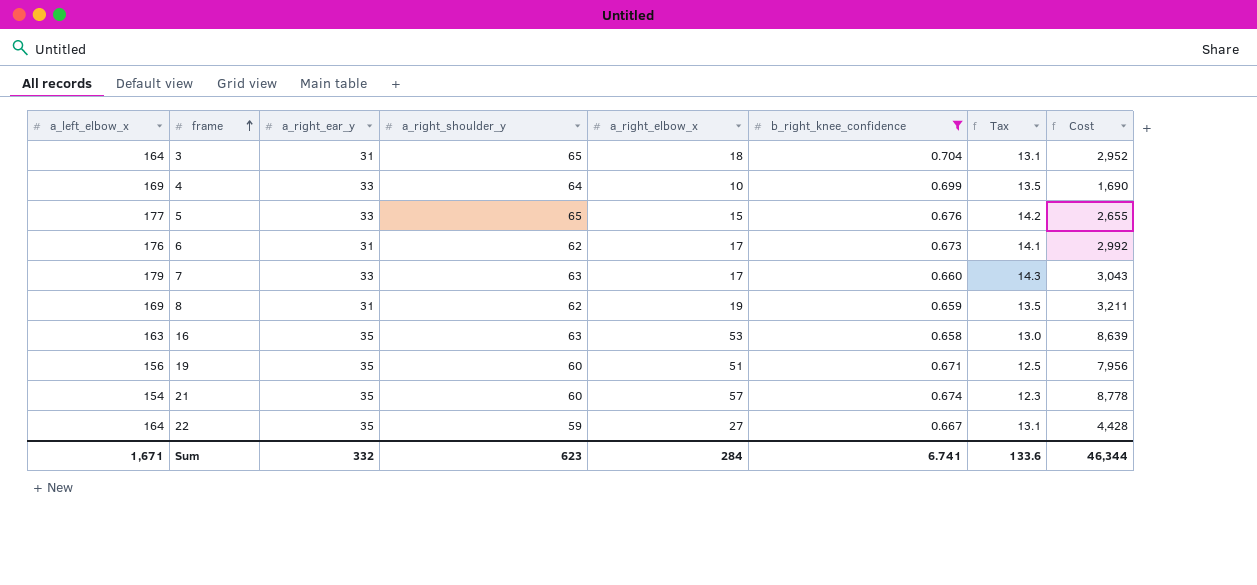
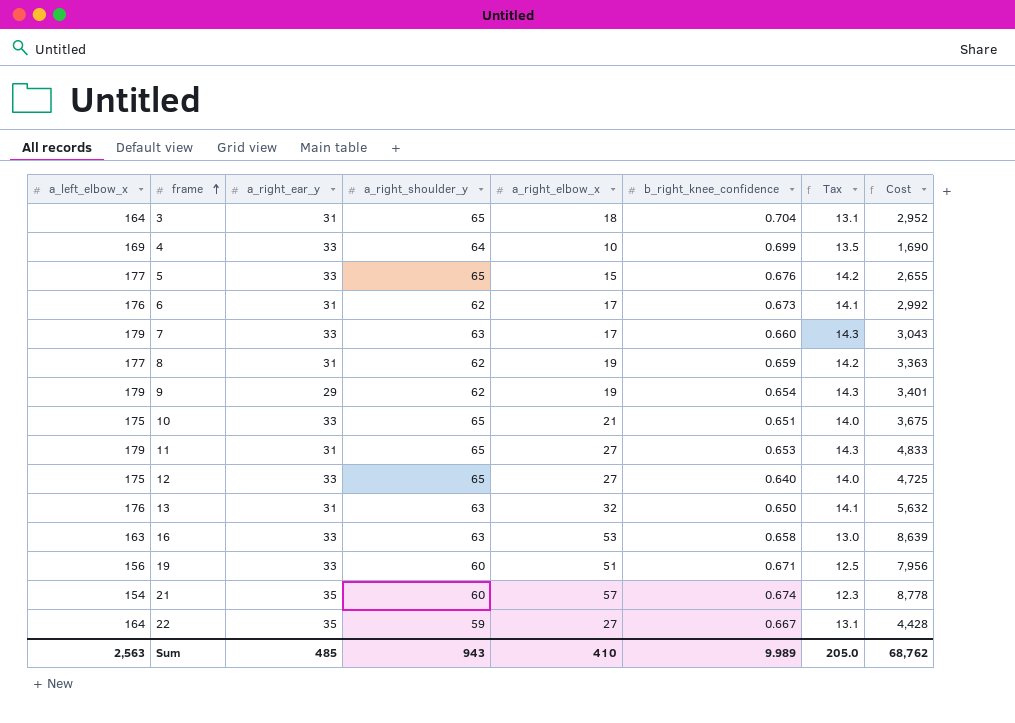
filter: b_right_knee_confidence >= 0.658 -> none
8 | a_left_elbow_x: 169 -> 177
8 | Tax: 13.5 -> 14.2
8 | Cost: 3,211 -> 3,363
16 | a_right_ear_y: 35 -> 33
19 | a_right_ear_y: 35 -> 33
Sum | a_left_elbow_x: 1,671 -> 2,563
Sum | a_right_ear_y: 332 -> 485
Sum | a_right_shoulder_y: 623 -> 943
Sum | a_right_elbow_x: 284 -> 410
Sum | b_right_knee_confidence: 6.741 -> 9.989
Sum | Tax: 133.6 -> 205.0
Sum | Cost: 46,344 -> 68,762

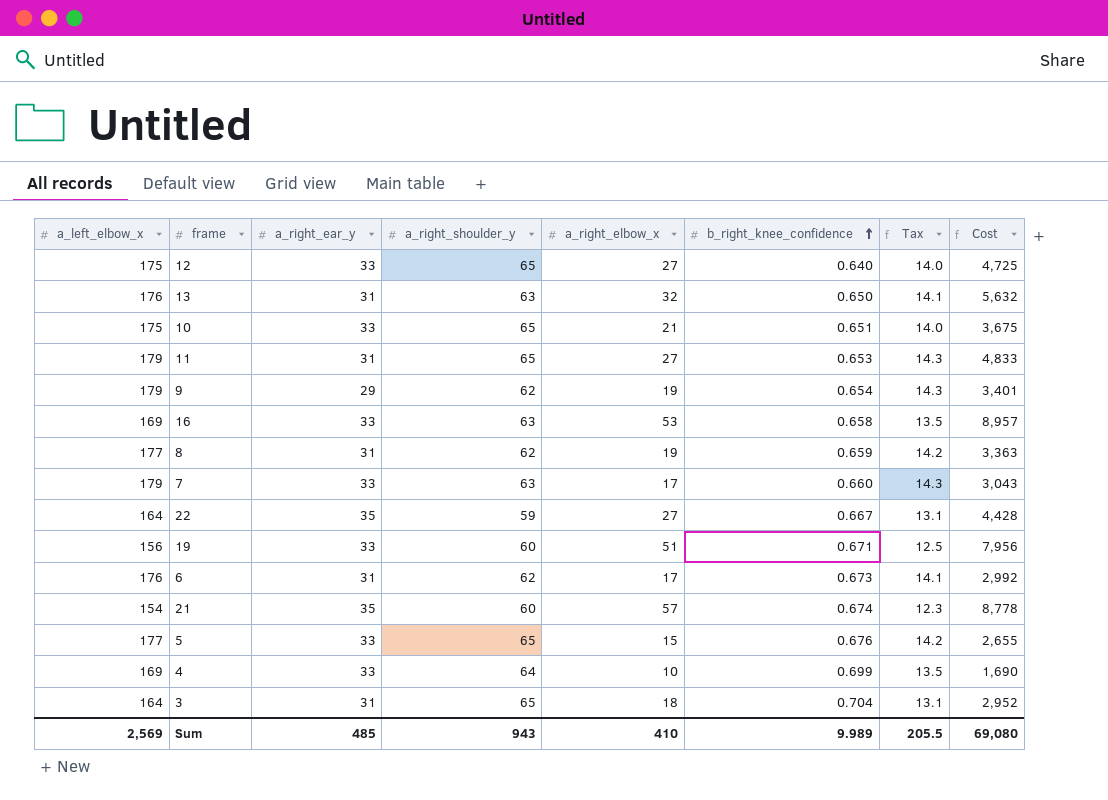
row order: frame ascending -> b_right_knee_confidence ascending
16 | a_left_elbow_x: 163 -> 169
16 | Tax: 13.0 -> 13.5
16 | Cost: 8,639 -> 8,957
Sum | a_left_elbow_x: 2,563 -> 2,569
Sum | Tax: 205.0 -> 205.5
Sum | Cost: 68,762 -> 69,080

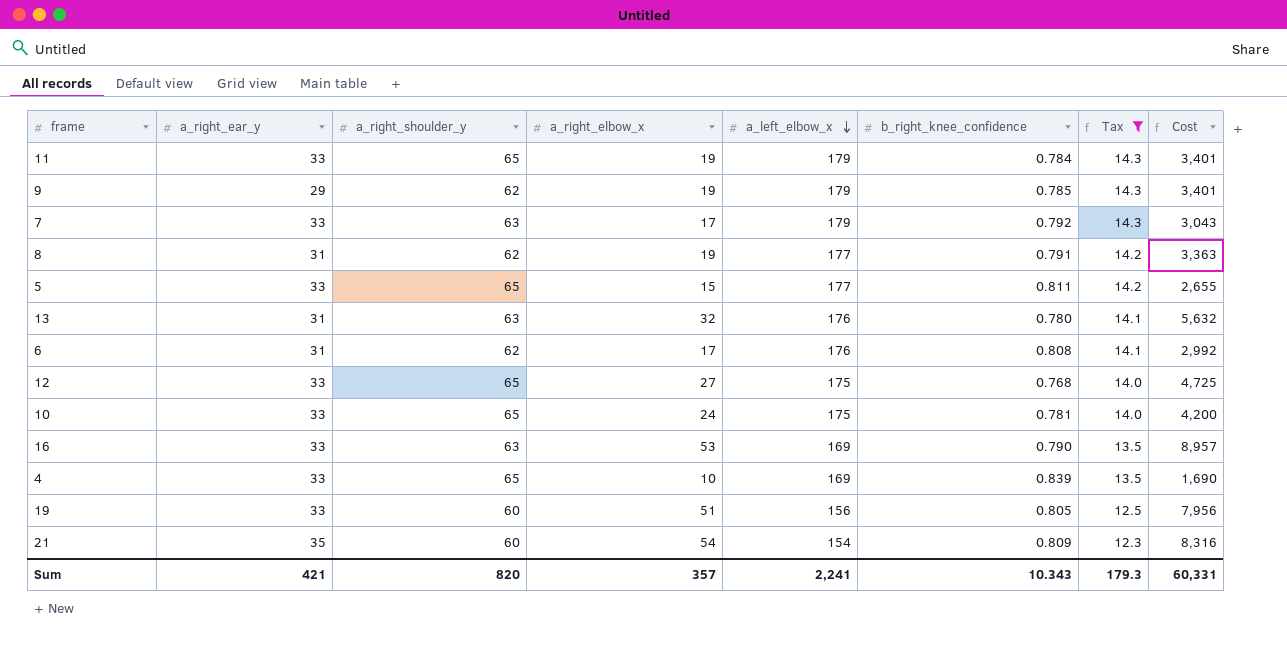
filter: none -> Tax != 13.1
row order: b_right_knee_confidence ascending -> a_left_elbow_x descending
column a_left_elbow_x | position: 1 -> 5
11 | a_right_ear_y: 31 -> 33
11 | a_right_elbow_x: 27 -> 19
11 | b_right_knee_confidence: 0.653 -> 0.784
11 | Cost: 4,833 -> 3,401
9 | b_right_knee_confidence: 0.654 -> 0.785
7 | b_right_knee_confidence: 0.660 -> 0.792
8 | b_right_knee_confidence: 0.659 -> 0.791
5 | b_right_knee_confidence: 0.676 -> 0.811
13 | b_right_knee_confidence: 0.650 -> 0.780
6 | b_right_knee_confidence: 0.673 -> 0.808
12 | b_right_knee_confidence: 0.640 -> 0.768
10 | a_right_elbow_x: 21 -> 24
10 | b_right_knee_confidence: 0.651 -> 0.781
10 | Cost: 3,675 -> 4,200
16 | b_right_knee_confidence: 0.658 -> 0.790
4 | a_right_shoulder_y: 64 -> 65
4 | b_right_knee_confidence: 0.699 -> 0.839
19 | b_right_knee_confidence: 0.671 -> 0.805
21 | a_right_elbow_x: 57 -> 54
21 | b_right_knee_confidence: 0.674 -> 0.809
21 | Cost: 8,778 -> 8,316
Sum | a_right_ear_y: 485 -> 421
Sum | a_right_shoulder_y: 943 -> 820
Sum | a_right_elbow_x: 410 -> 357
Sum | a_left_elbow_x: 2,569 -> 2,241
Sum | b_right_knee_confidence: 9.989 -> 10.343
Sum | Tax: 205.5 -> 179.3
Sum | Cost: 69,080 -> 60,331

